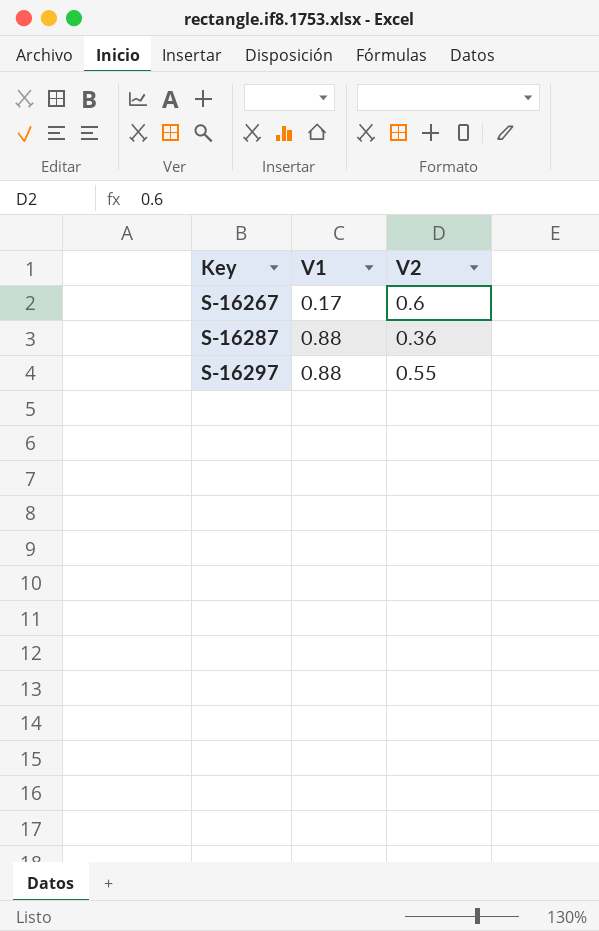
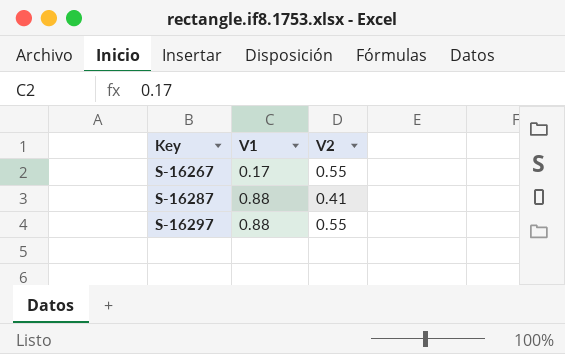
S-16267 | V2: 0.6 -> 0.55
S-16287 | V2: 0.36 -> 0.41

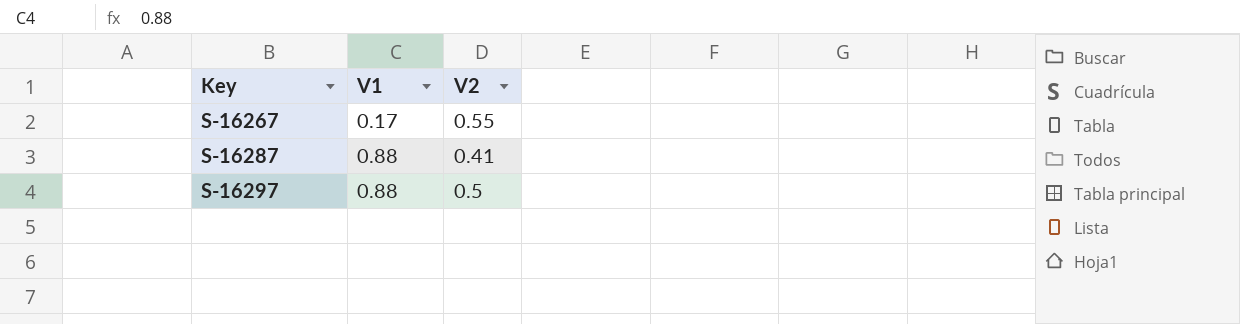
S-16297 | V2: 0.55 -> 0.5

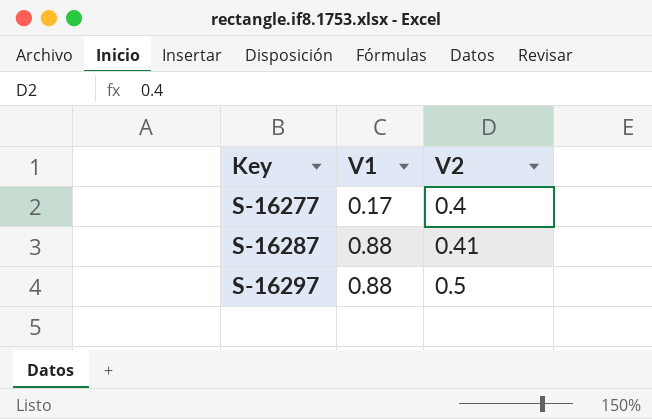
row S-16267: 0.17 | 0.55 -> none
row S-16277: none -> 0.17 | 0.4

